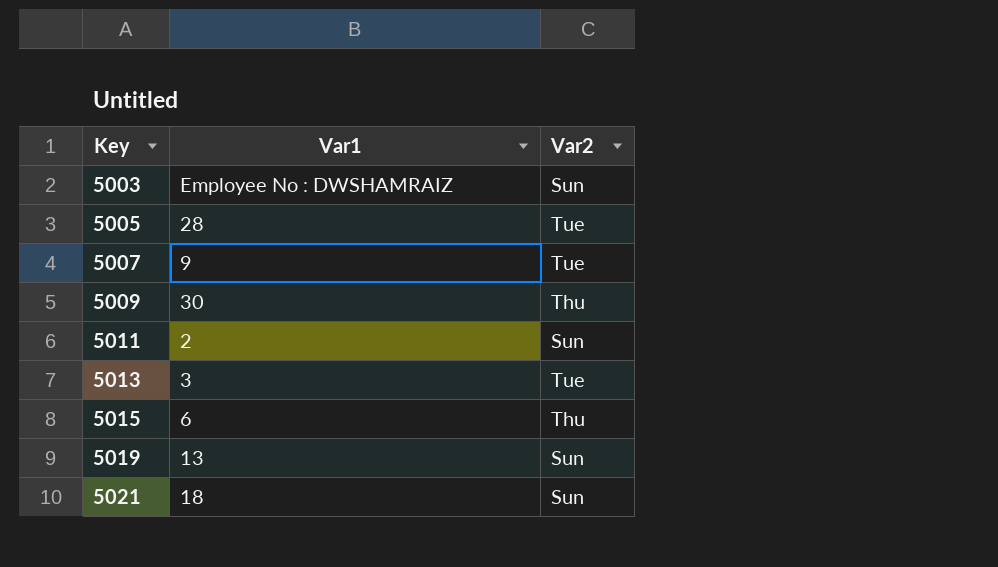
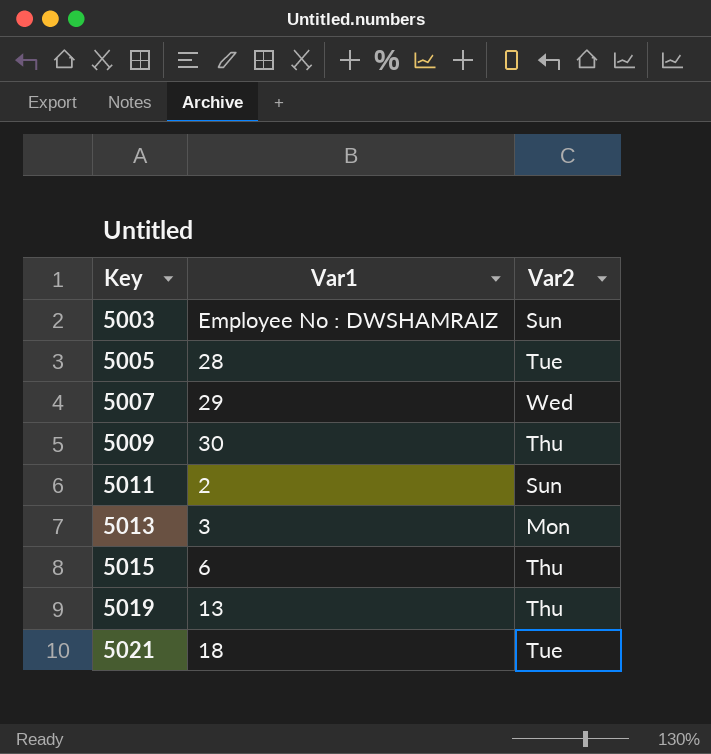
5007 | Var1: 9 -> 29
5007 | Var2: Tue -> Wed
5013 | Var2: Tue -> Mon
5019 | Var2: Sun -> Thu
5021 | Var2: Sun -> Tue

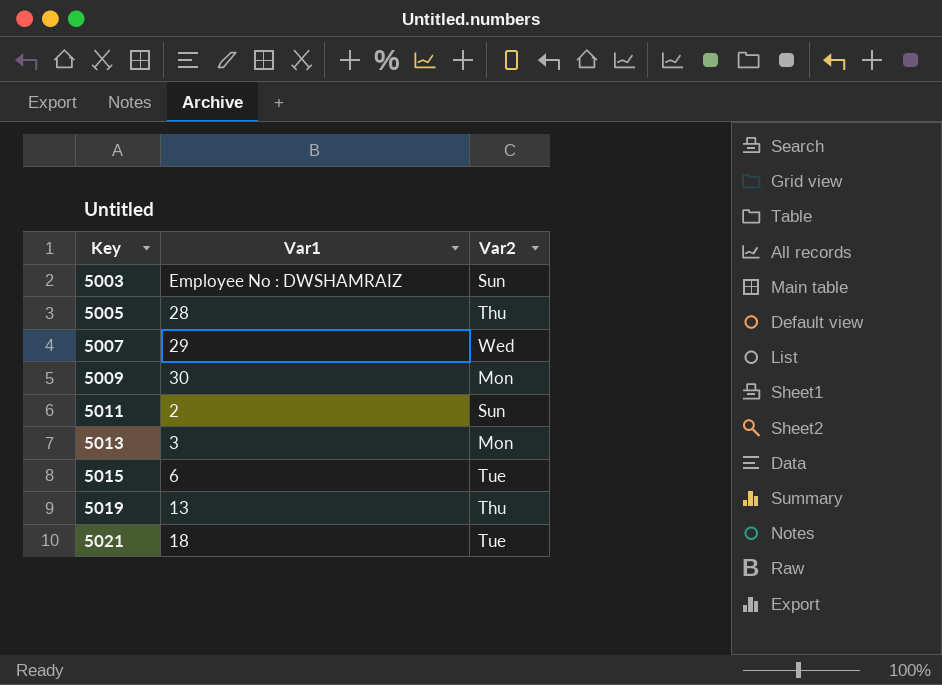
5005 | Var2: Tue -> Thu
5009 | Var2: Thu -> Mon
5015 | Var2: Thu -> Tue

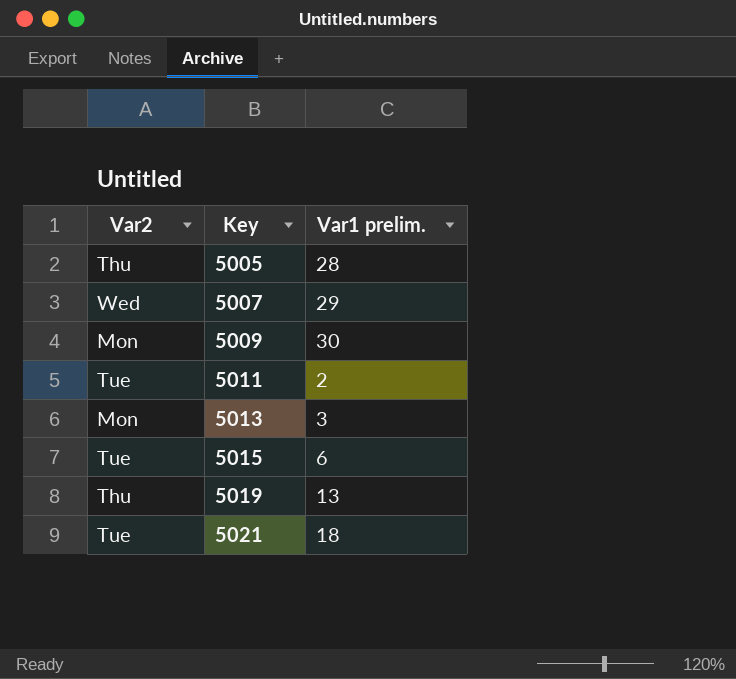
column Var2 | position: 3 -> 1
column name: Var1 -> Var1 prelim.
row 5003: Employee No : DWSHAMRAIZ | Sun -> none
5011 | Var2: Sun -> Tue

